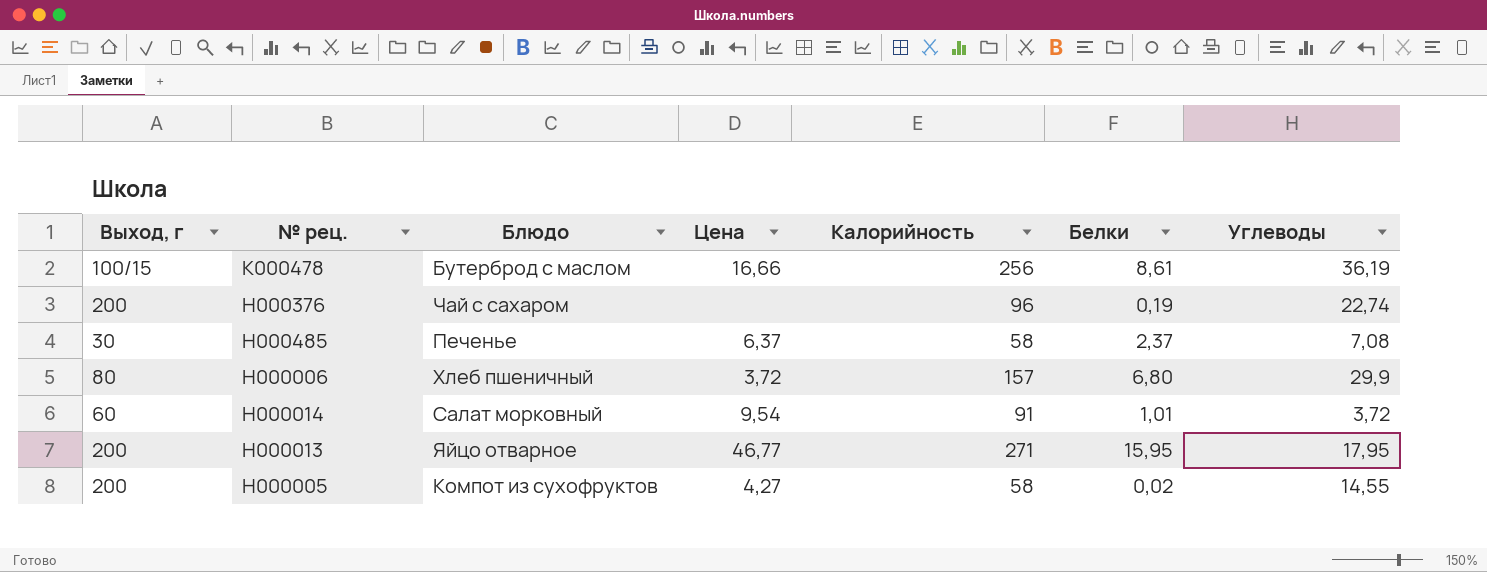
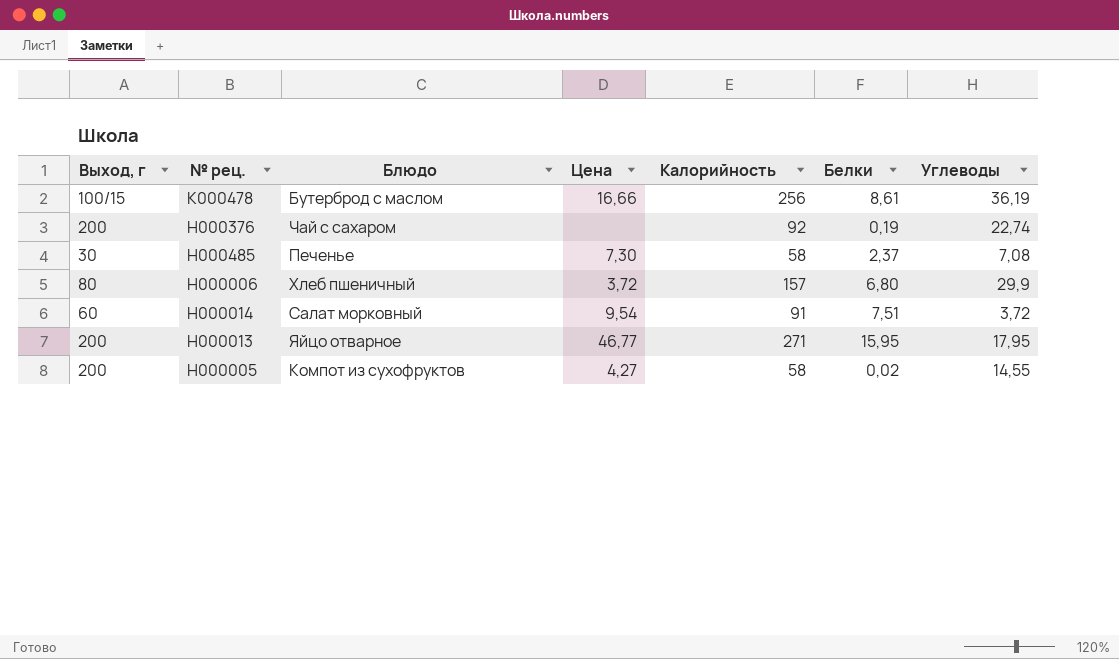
Н000376 | Калорийность: 96 -> 92
Н000485 | Цена: 6,37 -> 7,30
Н000014 | Белки: 1,01 -> 7,51

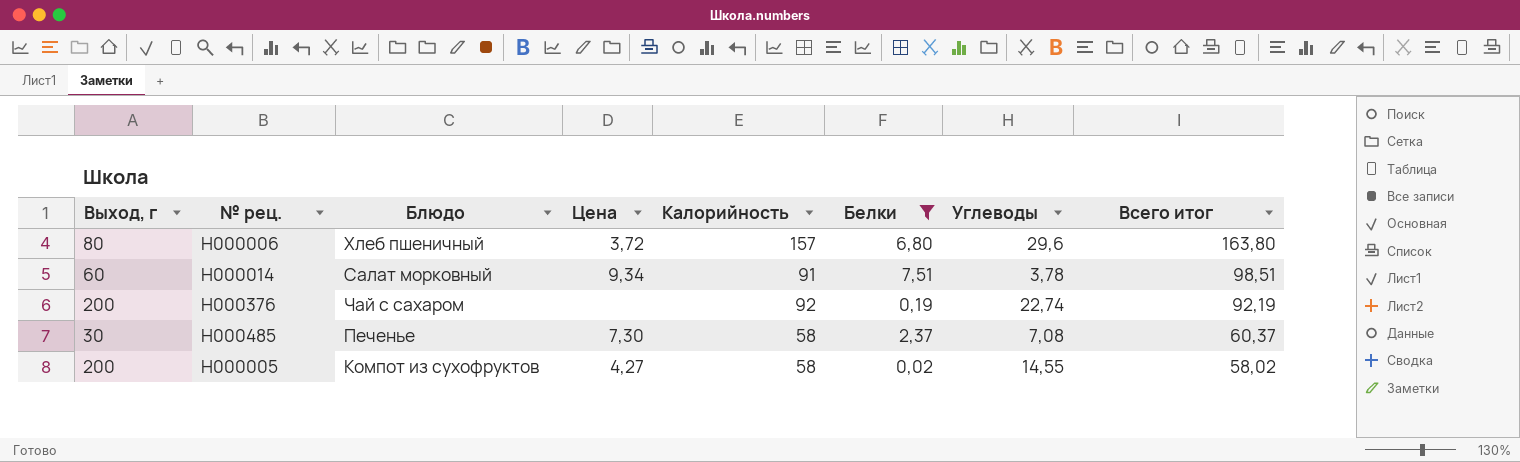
filter: none -> Белки <= 7,51
row order: none -> Всего итог descending
column Всего итог | formula: none -> [Калорийность] + [Белки]
Н000006 | Углеводы: 29,9 -> 29,6
Н000014 | Цена: 9,54 -> 9,34
Н000014 | Углеводы: 3,72 -> 3,78

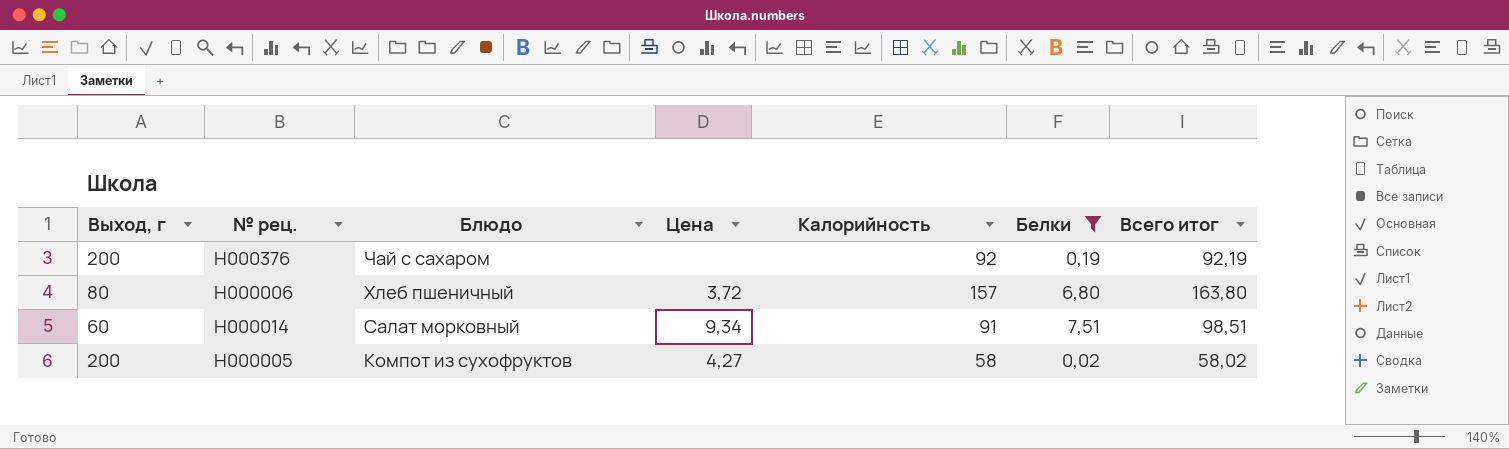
row order: Всего итог descending -> Блюдо descending
column Углеводы | position: 7 -> none
row Н000485: 30 | Печенье | 7,30 | 58 | 2,37 | 7,08 | 60,37 -> none

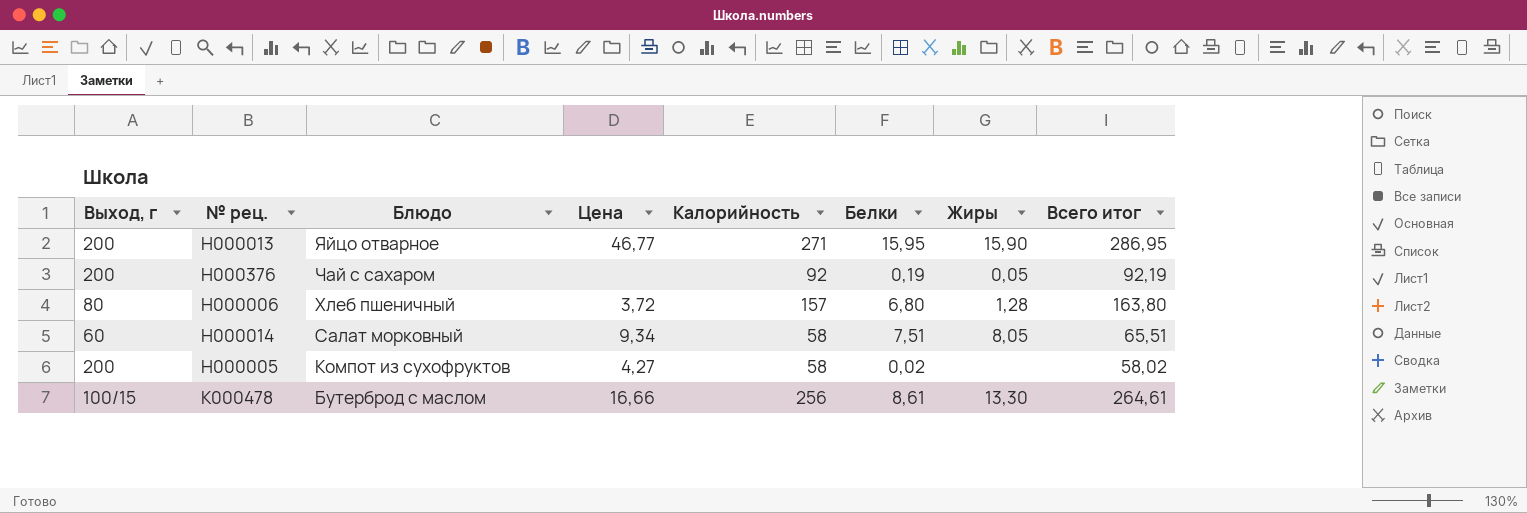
filter: Белки <= 7,51 -> none
column Жиры | position: none -> 7
Н000014 | Калорийность: 91 -> 58
Н000014 | Всего итог: 98,51 -> 65,51

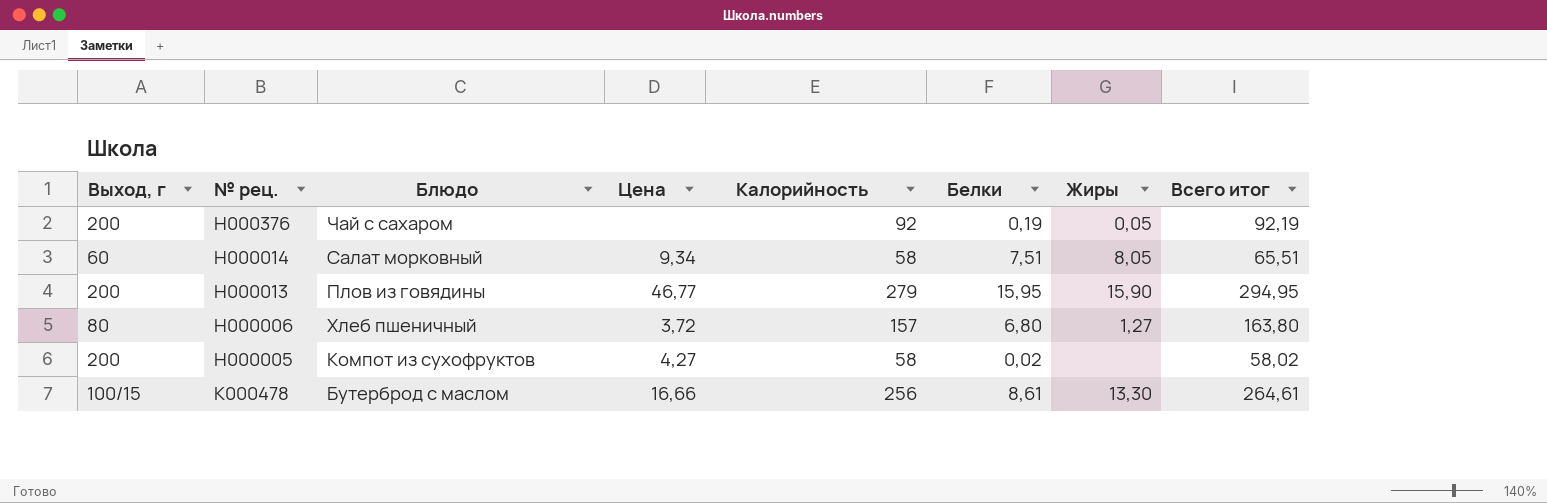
row order: Блюдо descending -> № рец. descending
Н000013 | Блюдо: Яйцо отварное -> Плов из говядины
Н000013 | Калорийность: 271 -> 279
Н000013 | Всего итог: 286,95 -> 294,95
Н000006 | Жиры: 1,28 -> 1,27

